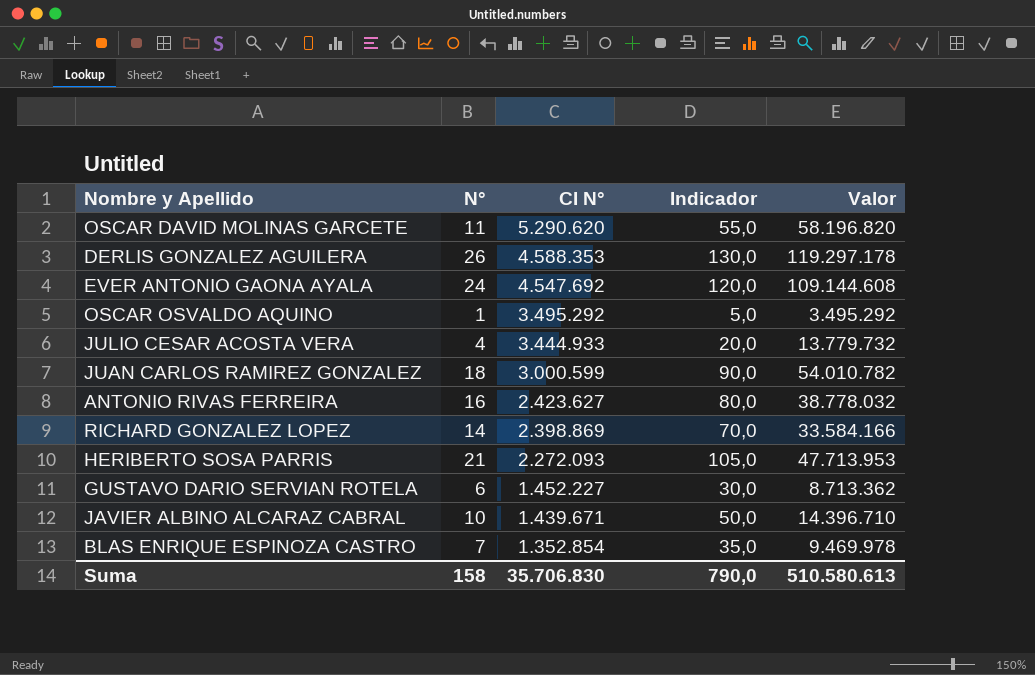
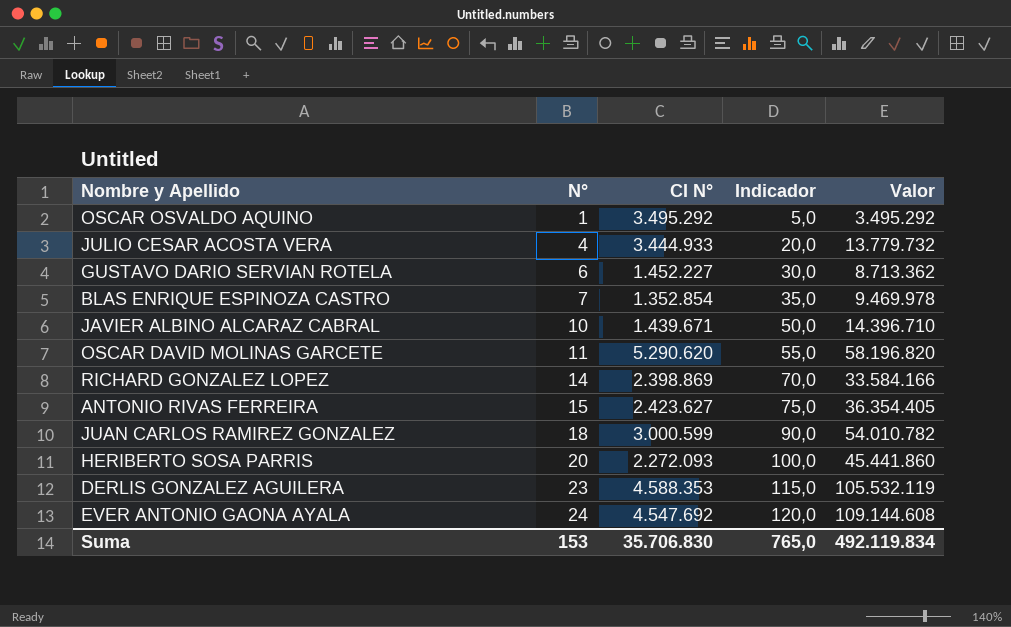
row order: CI N° descending -> N° ascending
ANTONIO RIVAS FERREIRA | N°: 16 -> 15
ANTONIO RIVAS FERREIRA | Indicador: 80,0 -> 75,0
ANTONIO RIVAS FERREIRA | Valor: 38.778.032 -> 36.354.405
HERIBERTO SOSA PARRIS | N°: 21 -> 20
HERIBERTO SOSA PARRIS | Indicador: 105,0 -> 100,0
HERIBERTO SOSA PARRIS | Valor: 47.713.953 -> 45.441.860
DERLIS GONZALEZ AGUILERA | N°: 26 -> 23
DERLIS GONZALEZ AGUILERA | Indicador: 130,0 -> 115,0
DERLIS GONZALEZ AGUILERA | Valor: 119.297.178 -> 105.532.119
Suma | N°: 158 -> 153
Suma | Indicador: 790,0 -> 765,0
Suma | Valor: 510.580.613 -> 492.119.834

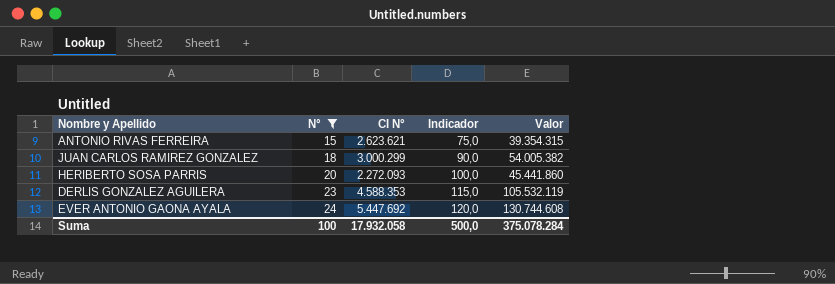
filter: none -> N° >= 15
ANTONIO RIVAS FERREIRA | CI N°: 2.423.627 -> 2.623.621
ANTONIO RIVAS FERREIRA | Valor: 36.354.405 -> 39.354.315
JUAN CARLOS RAMIREZ GONZALEZ | CI N°: 3.000.599 -> 3.000.299
JUAN CARLOS RAMIREZ GONZALEZ | Valor: 54.010.782 -> 54.005.382
EVER ANTONIO GAONA AYALA | CI N°: 4.547.692 -> 5.447.692
EVER ANTONIO GAONA AYALA | Valor: 109.144.608 -> 130.744.608
Suma | N°: 153 -> 100
Suma | CI N°: 35.706.830 -> 17.932.058
Suma | Indicador: 765,0 -> 500,0
Suma | Valor: 492.119.834 -> 375.078.284

